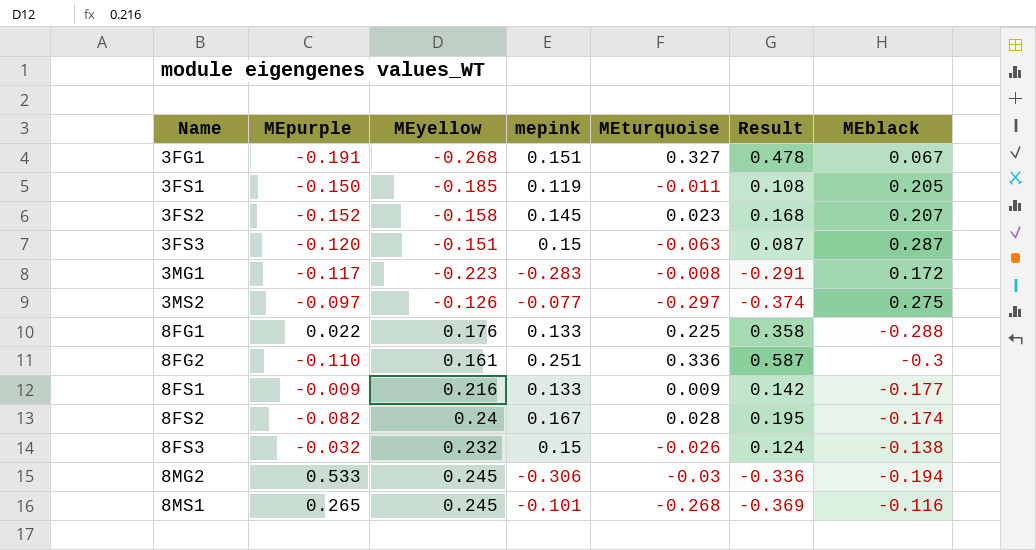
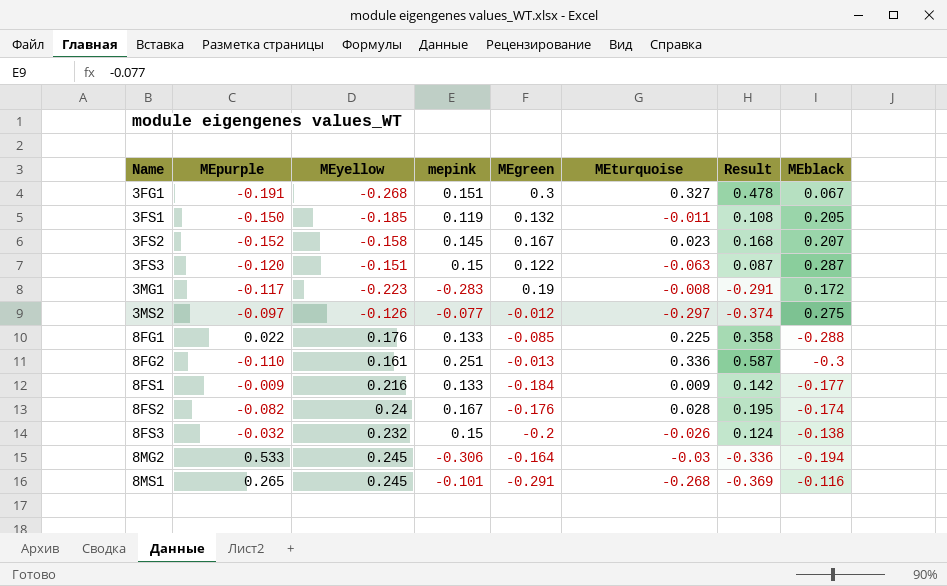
column MEgreen | position: none -> 5

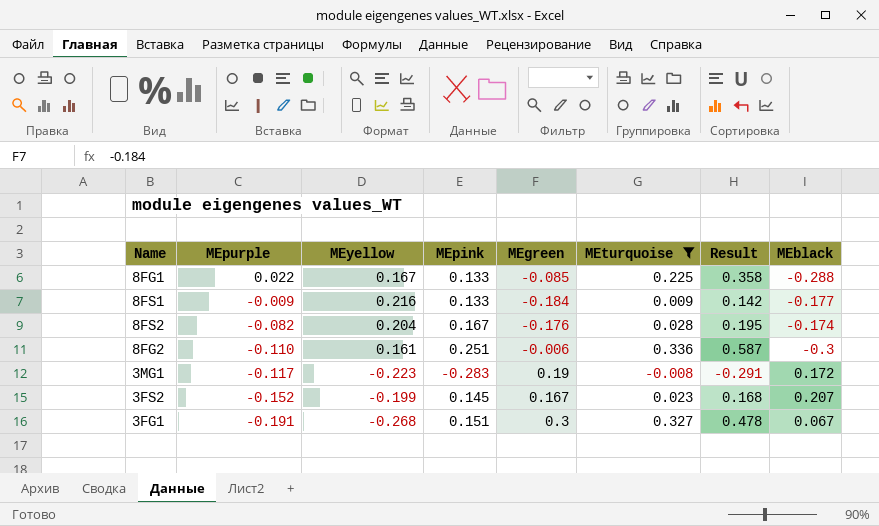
filter: none -> MEturquoise >= -0.008
row order: Name ascending -> MEpurple descending
column name: mepink -> MEpink
8FG1 | MEyellow: 0.176 -> 0.167
8FS2 | MEyellow: 0.24 -> 0.204
8FG2 | MEgreen: -0.013 -> -0.006
3FS2 | MEyellow: -0.158 -> -0.199

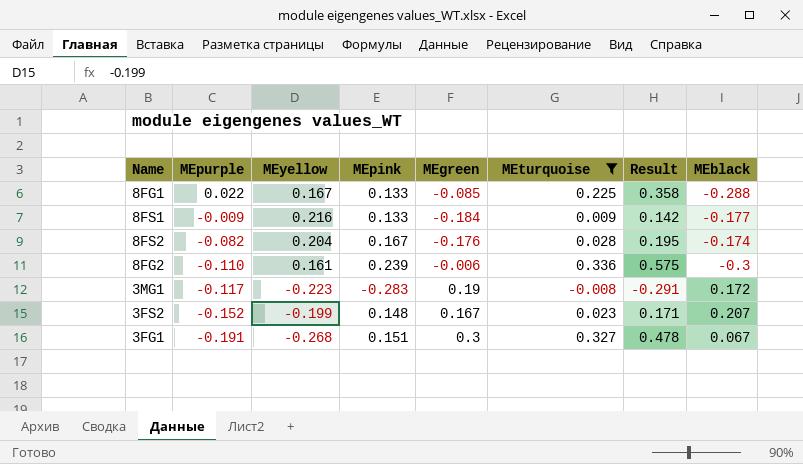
8FG2 | MEpink: 0.251 -> 0.239
8FG2 | Result: 0.587 -> 0.575
3FS2 | MEpink: 0.145 -> 0.148
3FS2 | Result: 0.168 -> 0.171

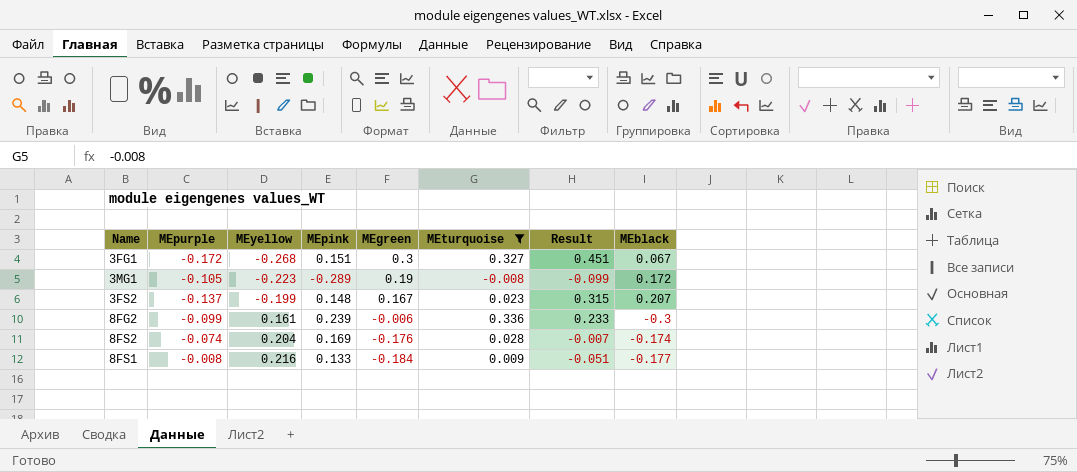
row order: MEpurple descending -> MEyellow ascending
column Result | formula: [MEpink] + [MEturquoise] -> [MEpink] + [MEgreen]
row 8FG1: 0.022 | 0.167 | 0.133 | -0.085 | 0.225 | 0.358 | -0.288 -> none
3FG1 | MEpurple: -0.191 -> -0.172
3MG1 | MEpurple: -0.117 -> -0.105
3MG1 | MEpink: -0.283 -> -0.289
3FS2 | MEpurple: -0.152 -> -0.137
8FG2 | MEpurple: -0.110 -> -0.099
8FS2 | MEpurple: -0.082 -> -0.074
8FS2 | MEpink: 0.167 -> 0.169
8FS1 | MEpurple: -0.009 -> -0.008

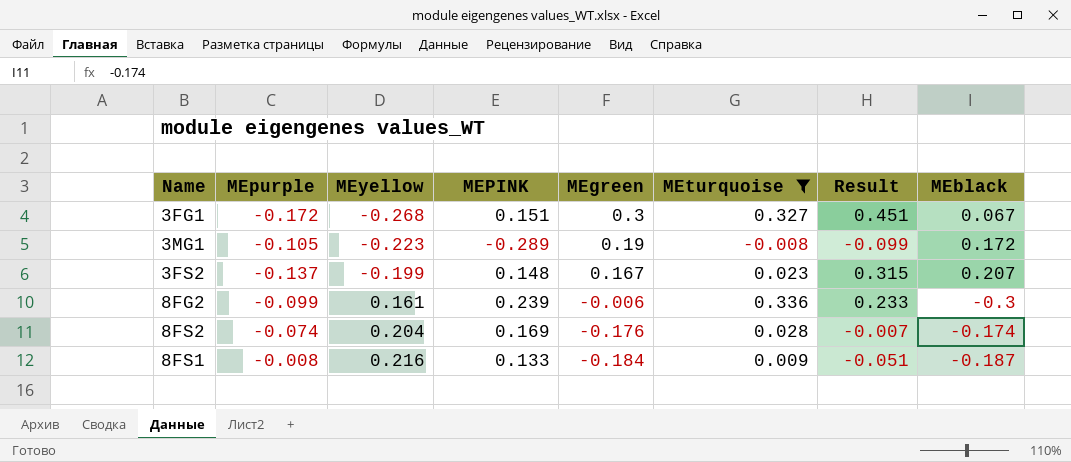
column name: MEpink -> MEPINK
8FS1 | MEblack: -0.177 -> -0.187

